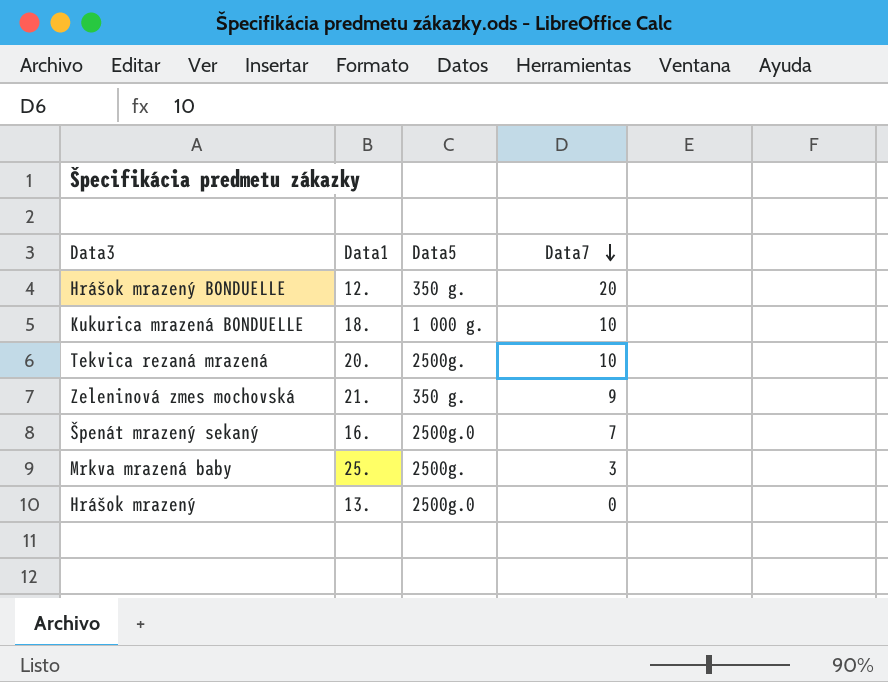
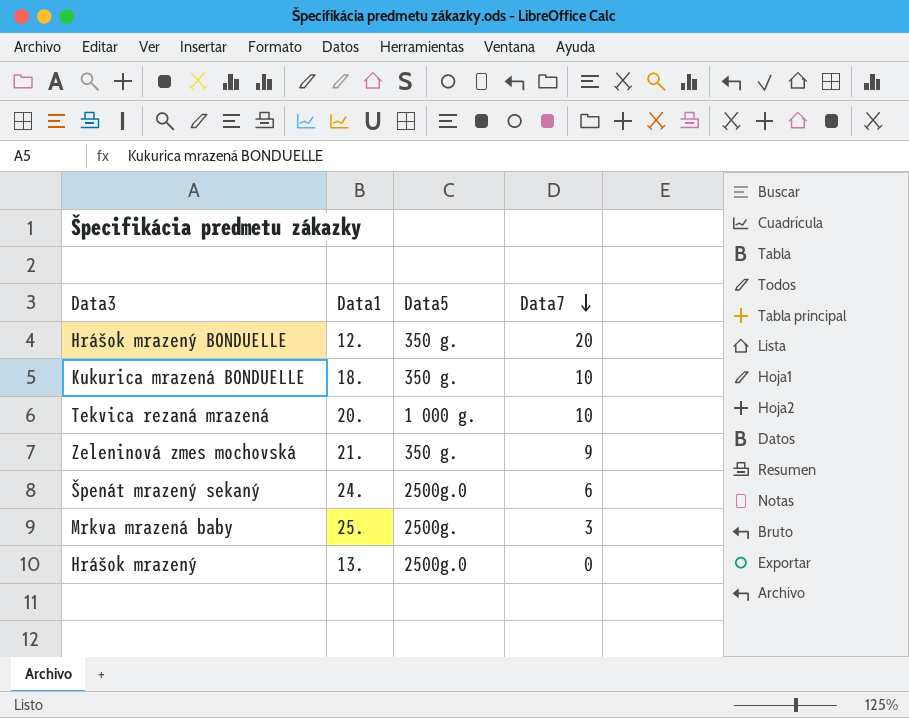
Kukurica mrazená BONDUELLE | Data5: 1 000 g. -> 350 g.
Tekvica rezaná mrazená | Data5: 2500g. -> 1 000 g.
Špenát mrazený sekaný | Data1: 16. -> 24.
Špenát mrazený sekaný | Data7: 7 -> 6

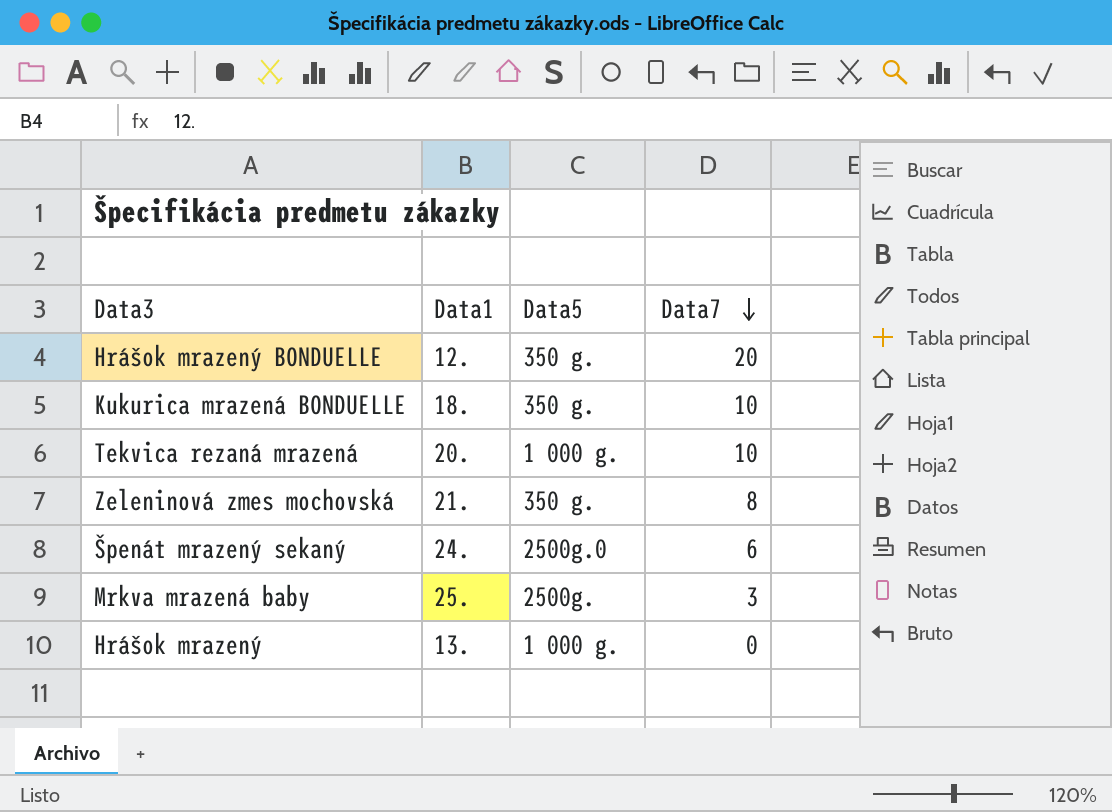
Zeleninová zmes mochovská | Data7: 9 -> 8
Hrášok mrazený | Data5: 2500g.0 -> 1 000 g.

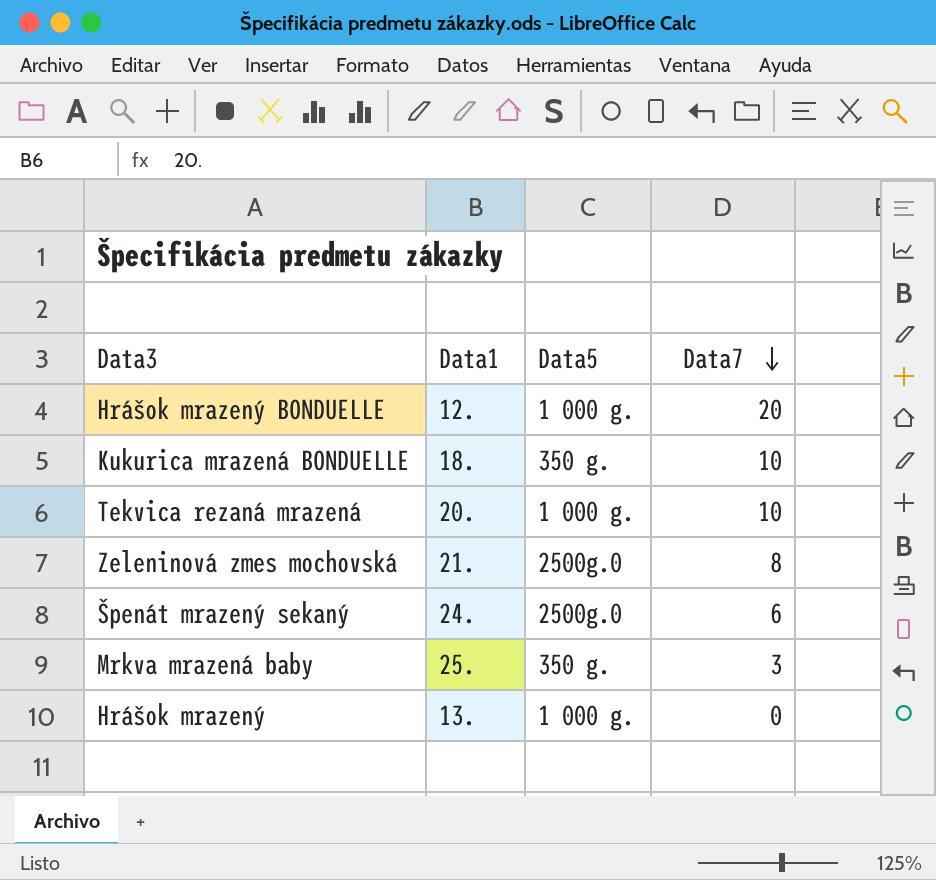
Hrášok mrazený BONDUELLE | Data5: 350 g. -> 1 000 g.
Zeleninová zmes mochovská | Data5: 350 g. -> 2500g.0
Mrkva mrazená baby | Data5: 2500g. -> 350 g.

